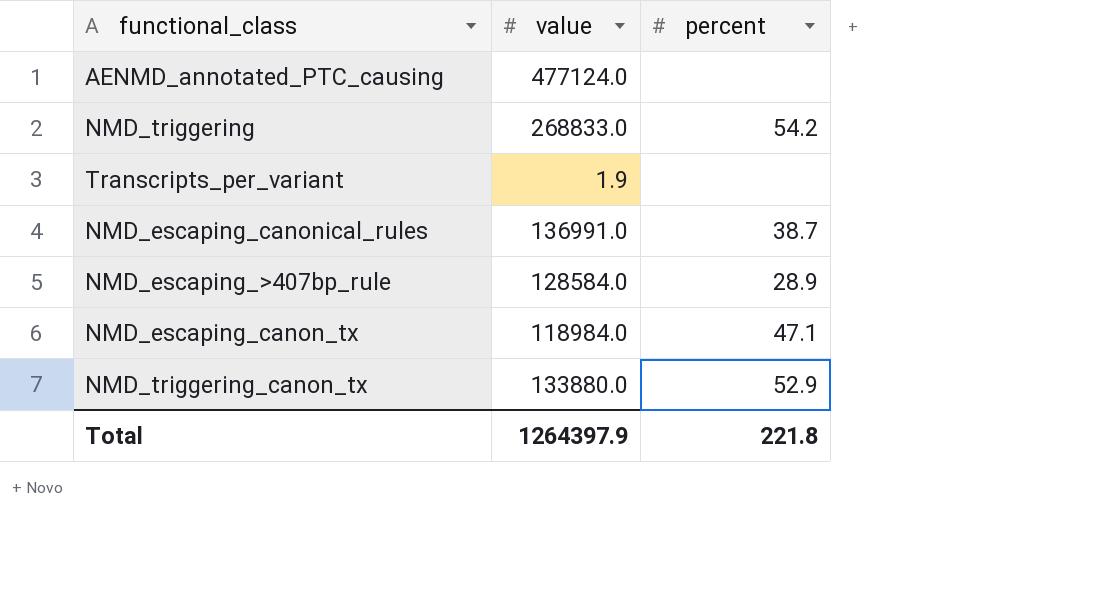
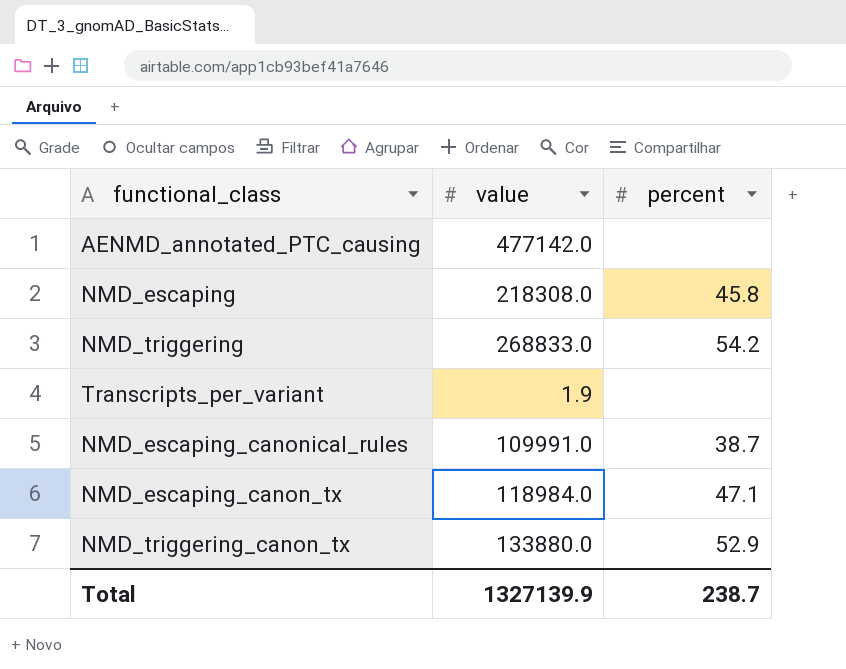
row NMD_escaping_>407bp_rule: 128584.0 | 28.9 -> none
AENMD_annotated_PTC_causing | value: 477124.0 -> 477142.0
row NMD_escaping: none -> 218308.0 | 45.8
NMD_escaping_canonical_rules | value: 136991.0 -> 109991.0
Total | value: 1264397.9 -> 1327139.9
Total | percent: 221.8 -> 238.7

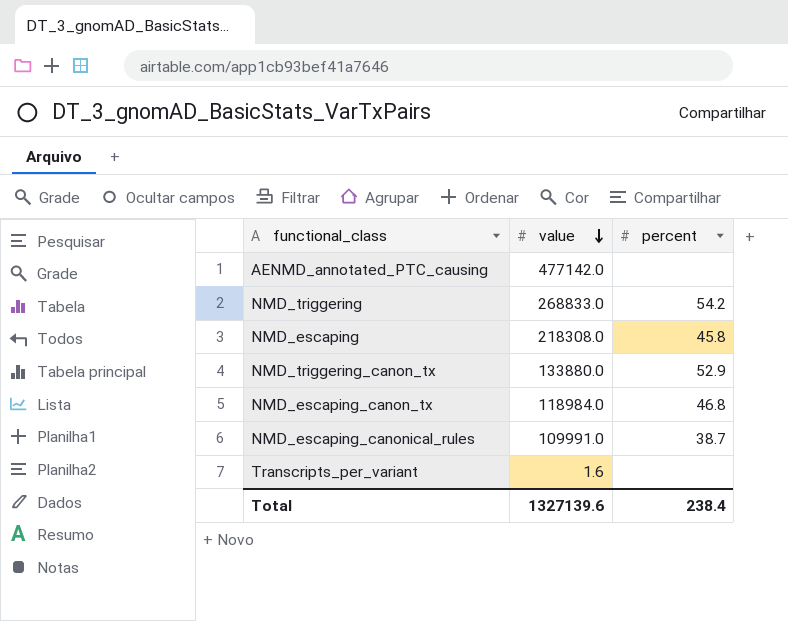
row order: none -> value descending
NMD_escaping_canon_tx | percent: 47.1 -> 46.8
Transcripts_per_variant | value: 1.9 -> 1.6
Total | value: 1327139.9 -> 1327139.6
Total | percent: 238.7 -> 238.4

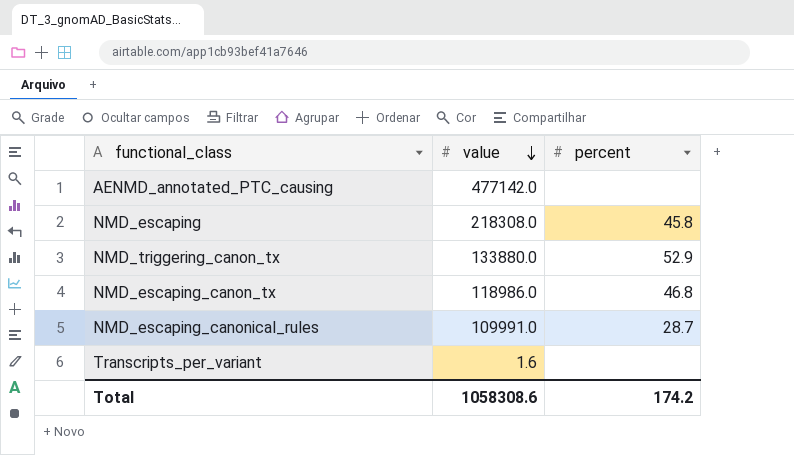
row NMD_triggering: 268833.0 | 54.2 -> none
NMD_escaping_canon_tx | value: 118984.0 -> 118986.0
NMD_escaping_canonical_rules | percent: 38.7 -> 28.7
Total | value: 1327139.6 -> 1058308.6
Total | percent: 238.4 -> 174.2

